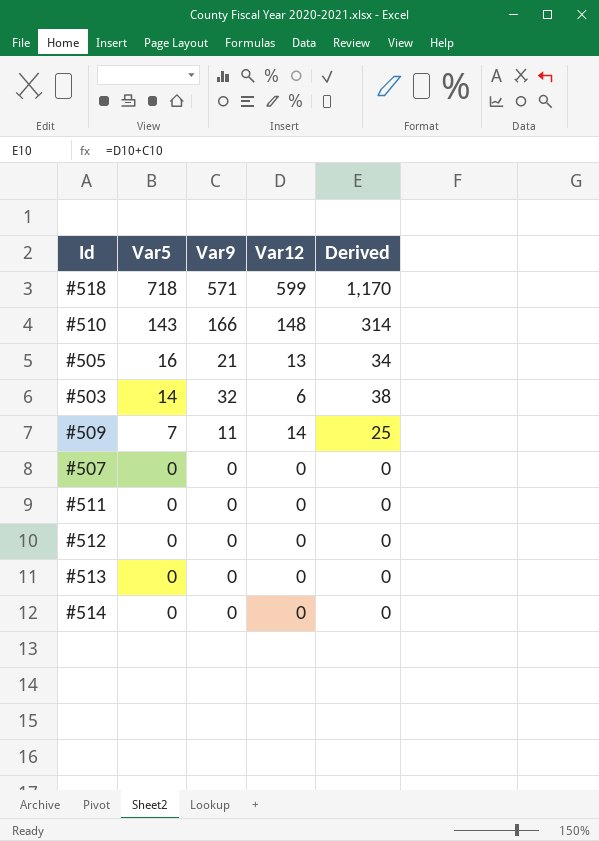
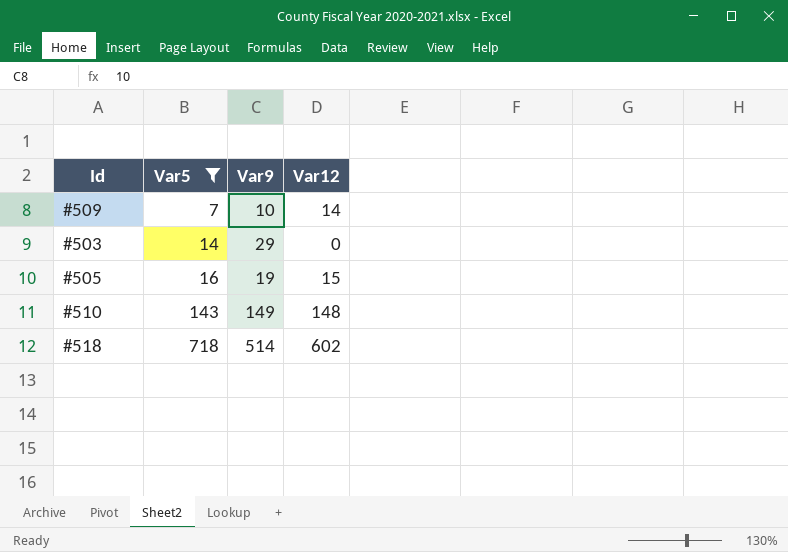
filter: none -> Var5 != 0
row order: Var5 descending -> Var5 ascending
column Derived | formula: [Var9] + [Var12] -> none
#509 | Var9: 11 -> 10
#503 | Var9: 32 -> 29
#503 | Var12: 6 -> 0
#505 | Var9: 21 -> 19
#505 | Var12: 13 -> 15
#510 | Var9: 166 -> 149
#518 | Var9: 571 -> 514
#518 | Var12: 599 -> 602

